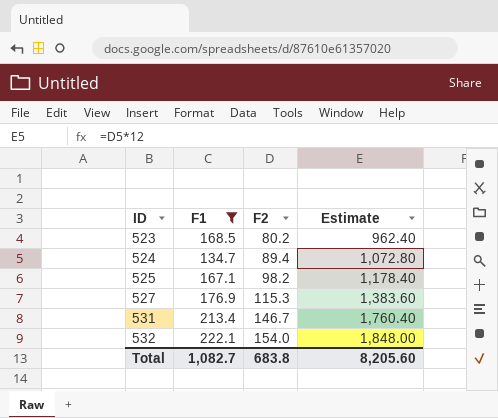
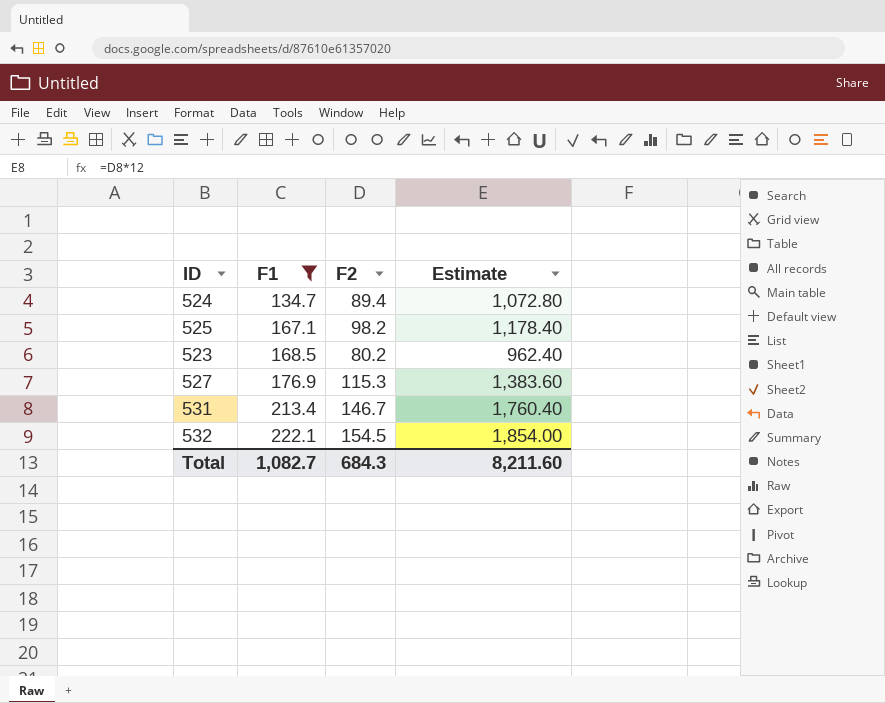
row order: ID ascending -> F1 ascending
532 | F2: 154.0 -> 154.5
532 | Estimate: 1,848.00 -> 1,854.00
Total | F2: 683.8 -> 684.3
Total | Estimate: 8,205.60 -> 8,211.60

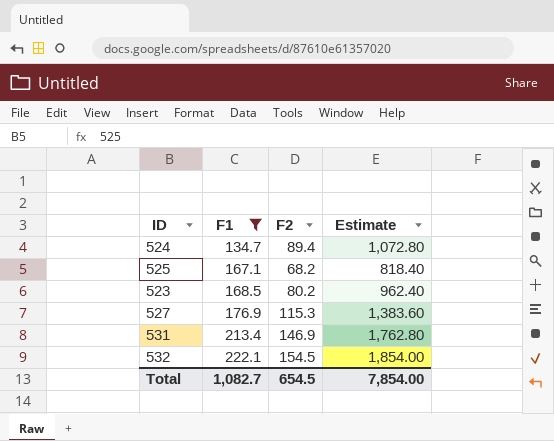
525 | F2: 98.2 -> 68.2
525 | Estimate: 1,178.40 -> 818.40
531 | F2: 146.7 -> 146.9
531 | Estimate: 1,760.40 -> 1,762.80
Total | F2: 684.3 -> 654.5
Total | Estimate: 8,211.60 -> 7,854.00

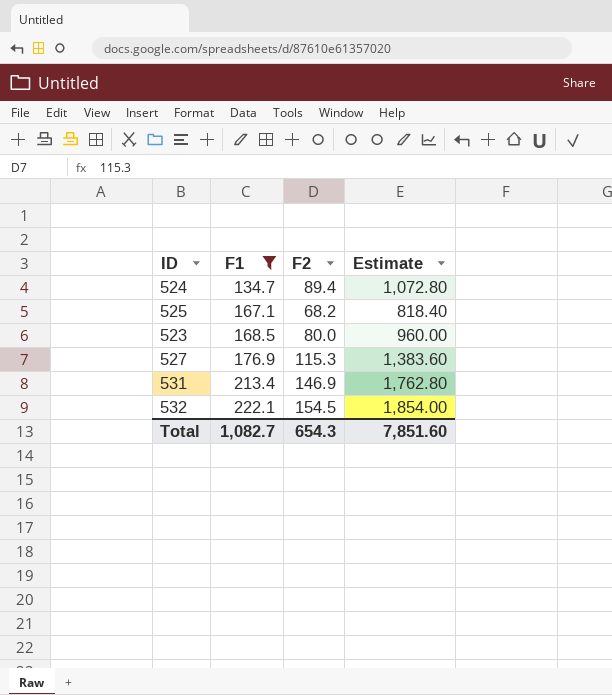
523 | F2: 80.2 -> 80.0
523 | Estimate: 962.40 -> 960.00
Total | F2: 654.5 -> 654.3
Total | Estimate: 7,854.00 -> 7,851.60

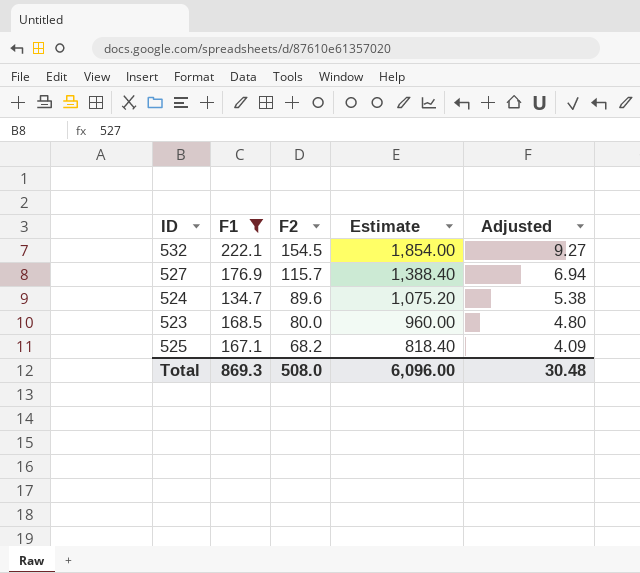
row order: F1 ascending -> F2 descending
column Adjusted | formula: none -> [F2] * 0.06
row 531: 213.4 | 146.9 | 1,762.80 -> none
527 | F2: 115.3 -> 115.7
527 | Estimate: 1,383.60 -> 1,388.40
524 | F2: 89.4 -> 89.6
524 | Estimate: 1,072.80 -> 1,075.20
Total | F1: 1,082.7 -> 869.3
Total | F2: 654.3 -> 508.0
Total | Estimate: 7,851.60 -> 6,096.00

